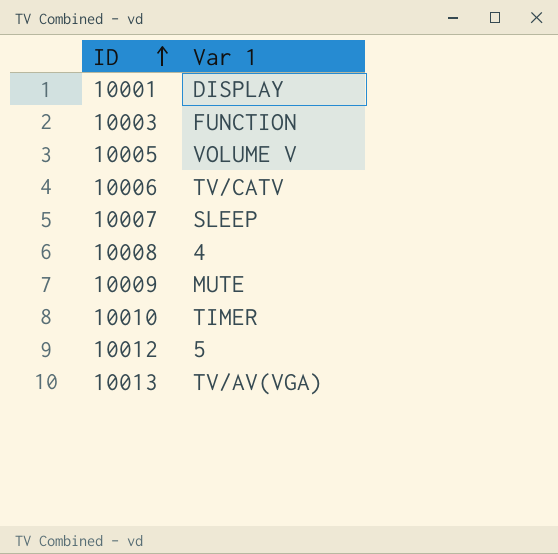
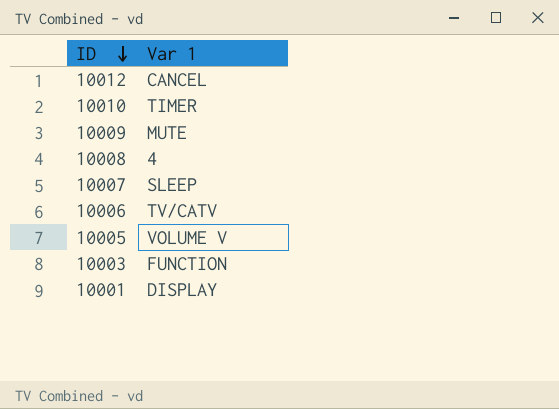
row order: ID ascending -> ID descending
row 10013: TV/AV(VGA) -> none
10012 | Var 1: 5 -> CANCEL

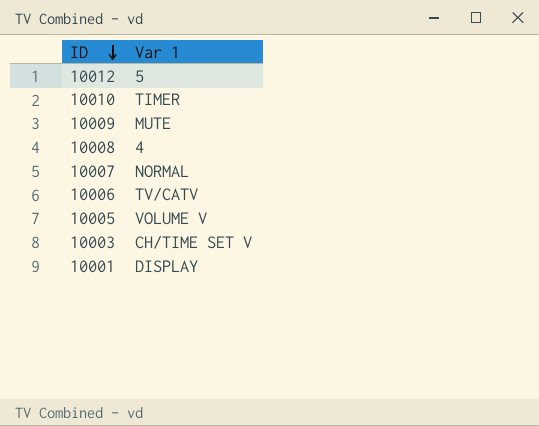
10012 | Var 1: CANCEL -> 5
10007 | Var 1: SLEEP -> NORMAL
10003 | Var 1: FUNCTION -> CH/TIME SET V

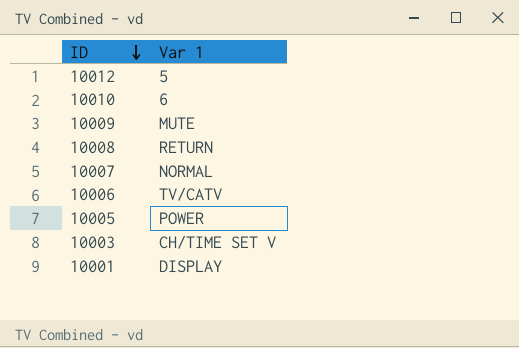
10010 | Var 1: TIMER -> 6
10008 | Var 1: 4 -> RETURN
10005 | Var 1: VOLUME V -> POWER

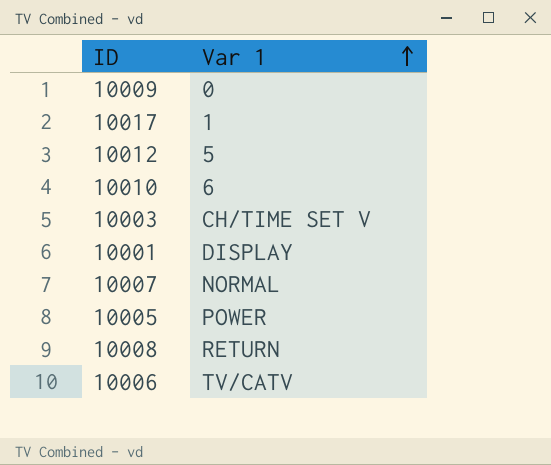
row order: ID descending -> Var 1 ascending
10009 | Var 1: MUTE -> 0
row 10017: none -> 1

